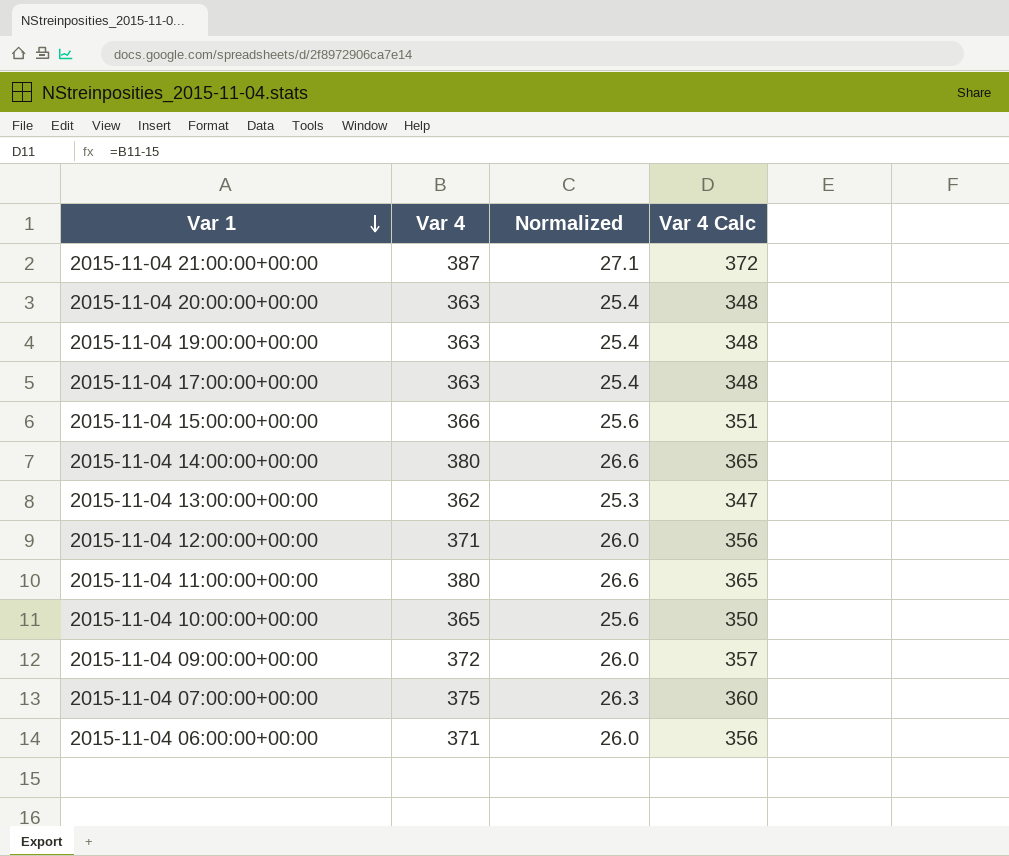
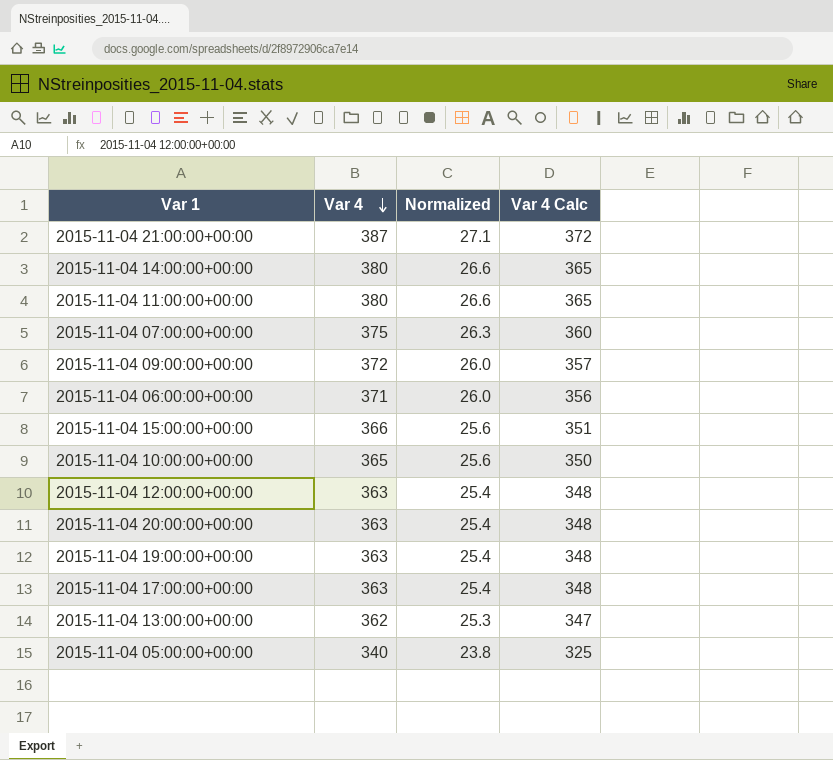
row order: Var 1 descending -> Var 4 descending
2015-11-04 12:00:00+00:00 | Var 4: 371 -> 363
2015-11-04 12:00:00+00:00 | Normalized: 26.0 -> 25.4
2015-11-04 12:00:00+00:00 | Var 4 Calc: 356 -> 348
row 2015-11-04 05:00:00+00:00: none -> 340 | 23.8 | 325

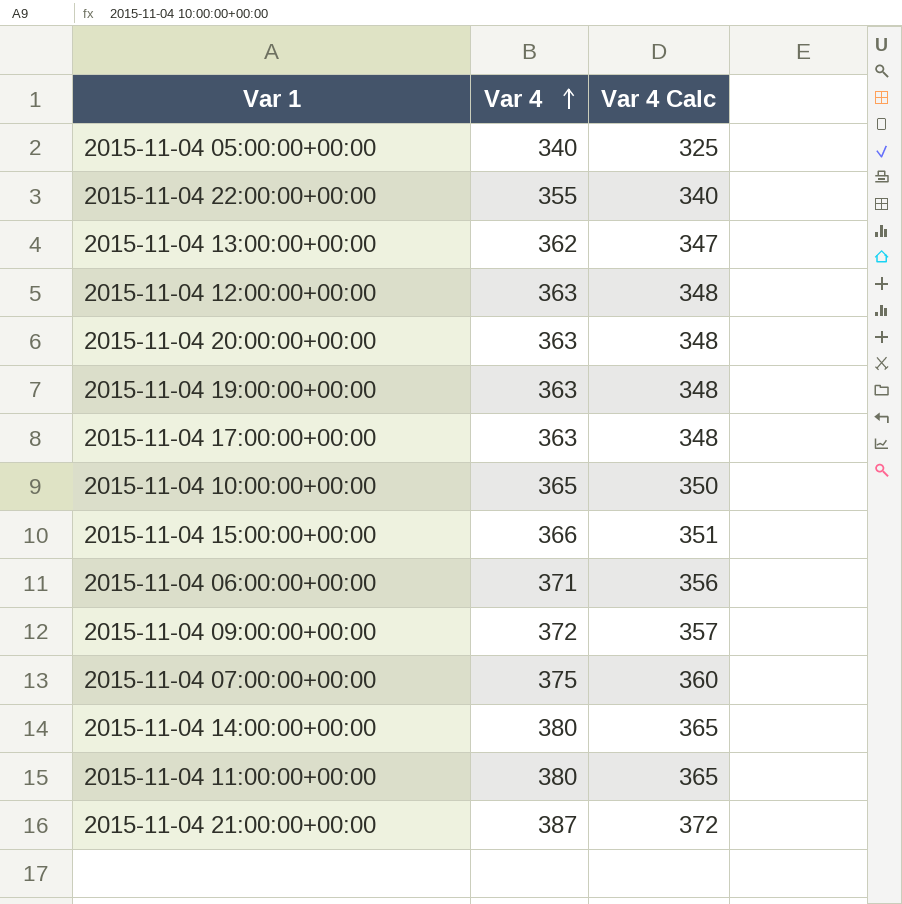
row order: Var 4 descending -> Var 4 ascending
column Normalized | formula: [Var 4] * 0.07 -> none
row 2015-11-04 22:00:00+00:00: none -> 355 | 340

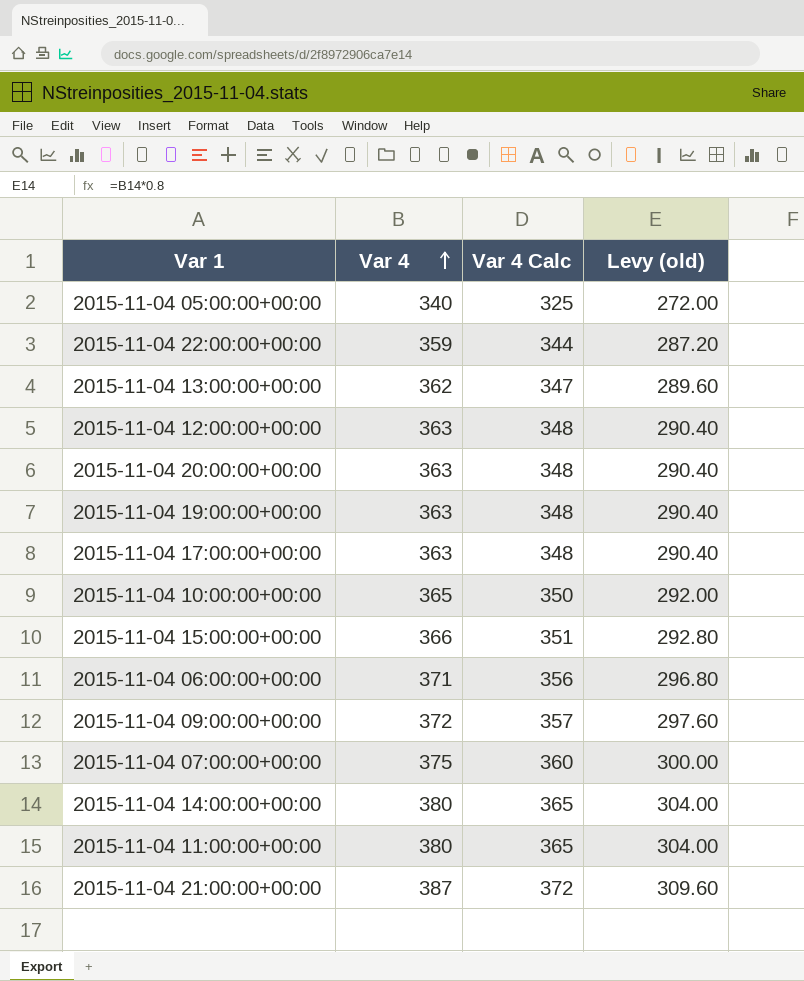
column Levy (old) | formula: none -> [Var 4] * 0.8
2015-11-04 22:00:00+00:00 | Var 4: 355 -> 359
2015-11-04 22:00:00+00:00 | Var 4 Calc: 340 -> 344

